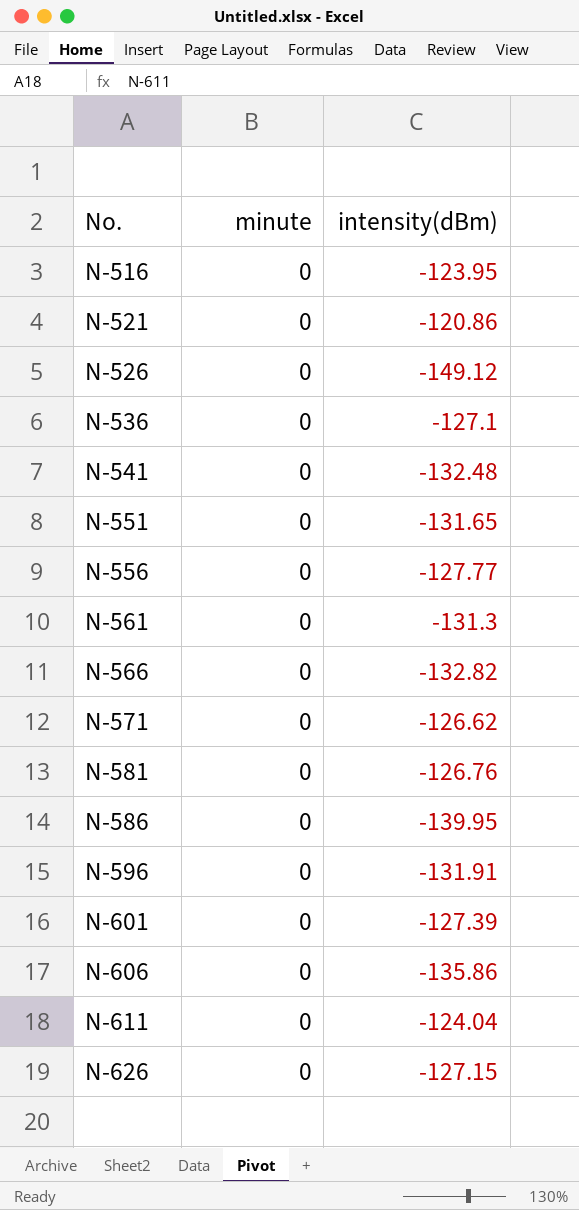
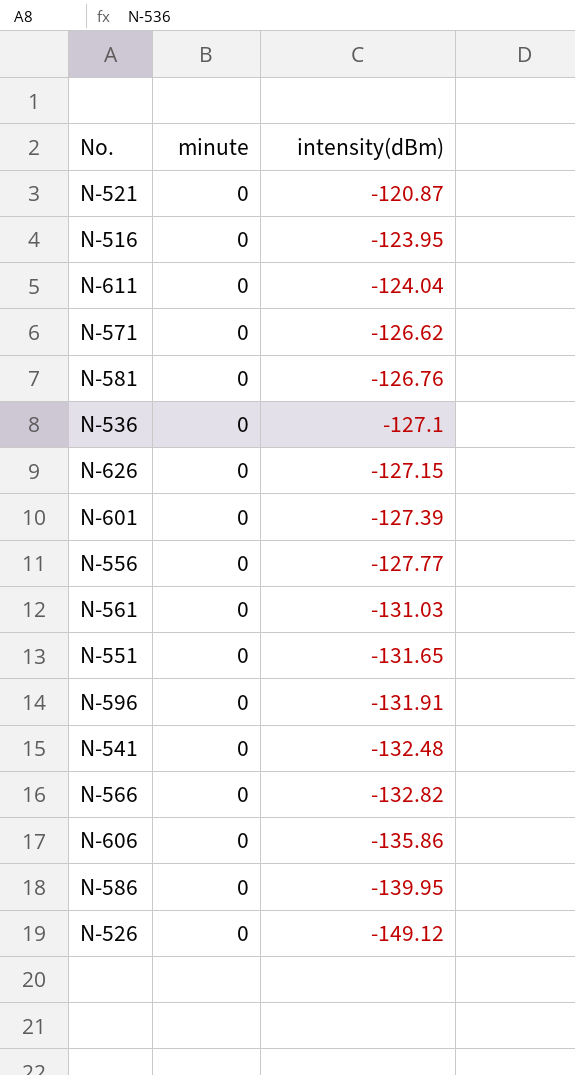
row order: No. ascending -> intensity(dBm) descending
N-521 | intensity(dBm): -120.86 -> -120.87
N-561 | intensity(dBm): -131.3 -> -131.03

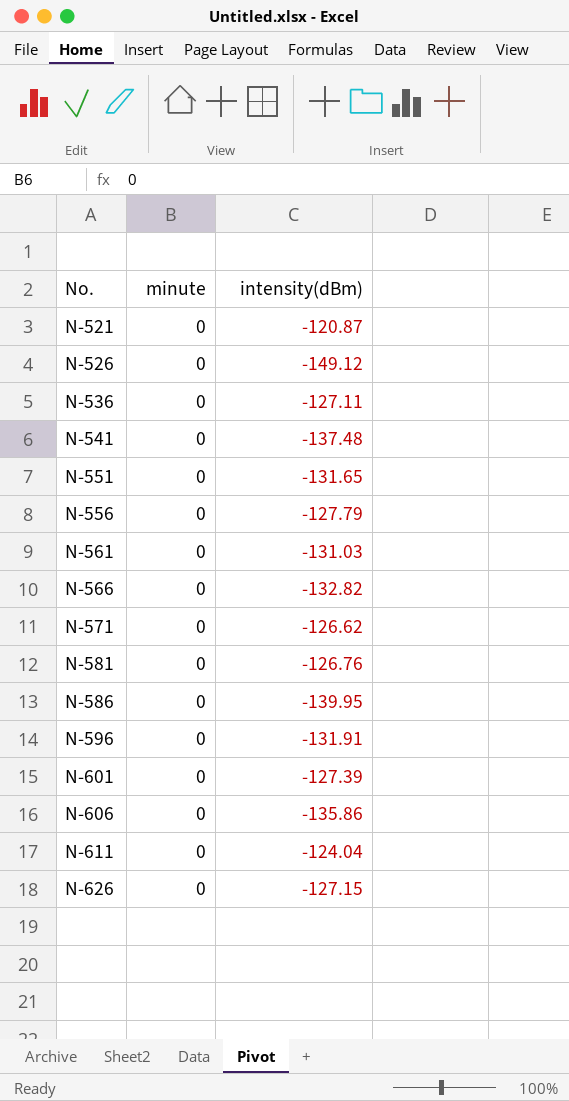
row order: intensity(dBm) descending -> No. ascending
row N-516: 0 | -123.95 -> none
N-536 | intensity(dBm): -127.1 -> -127.11
N-541 | intensity(dBm): -132.48 -> -137.48
N-556 | intensity(dBm): -127.77 -> -127.79

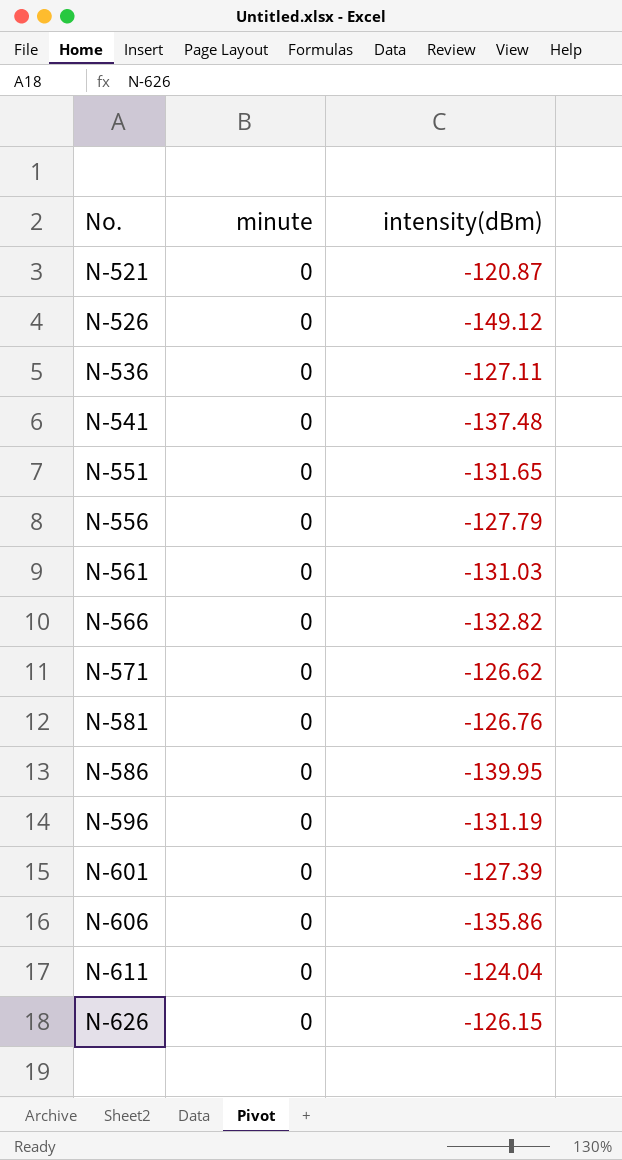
N-596 | intensity(dBm): -131.91 -> -131.19
N-626 | intensity(dBm): -127.15 -> -126.15

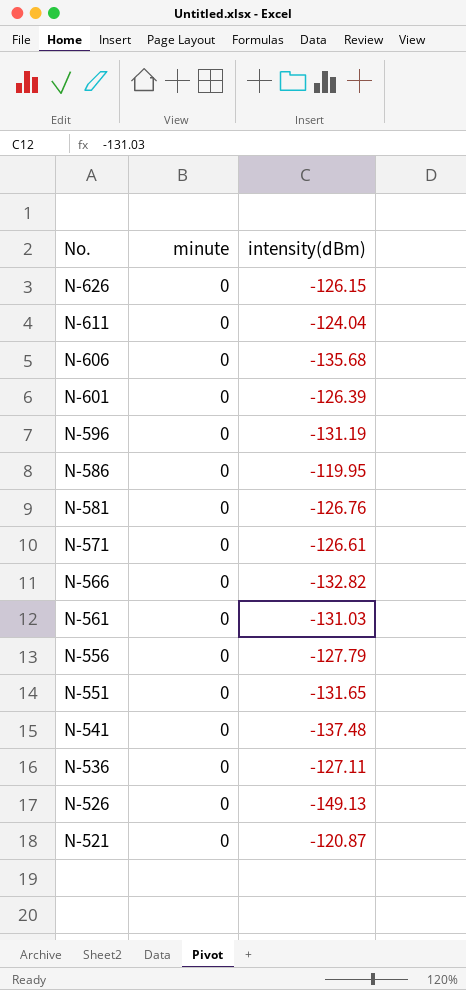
row order: No. ascending -> No. descending
N-606 | intensity(dBm): -135.86 -> -135.68
N-601 | intensity(dBm): -127.39 -> -126.39
N-586 | intensity(dBm): -139.95 -> -119.95
N-571 | intensity(dBm): -126.62 -> -126.61
N-526 | intensity(dBm): -149.12 -> -149.13

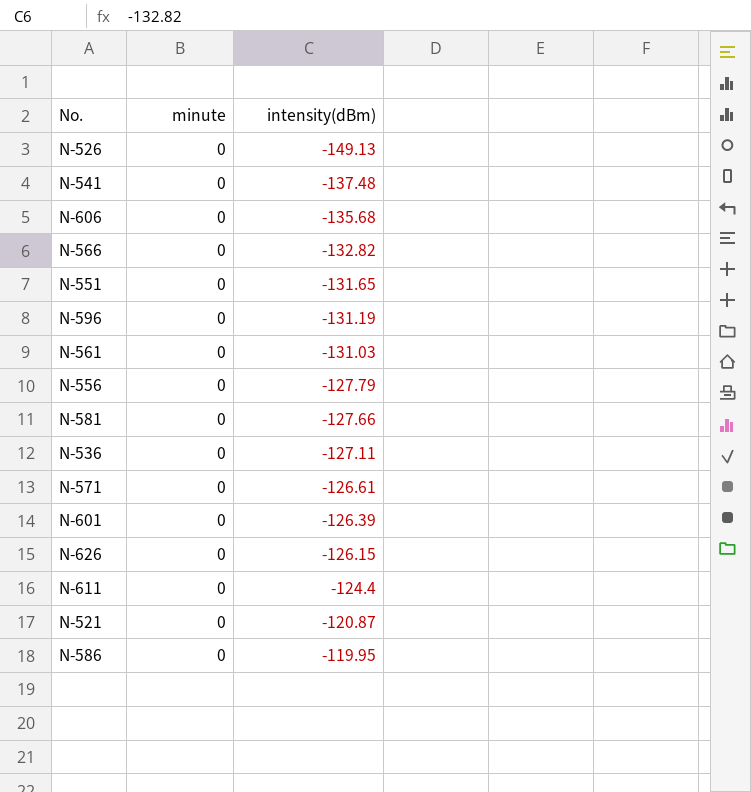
row order: No. descending -> intensity(dBm) ascending
N-581 | intensity(dBm): -126.76 -> -127.66
N-611 | intensity(dBm): -124.04 -> -124.4

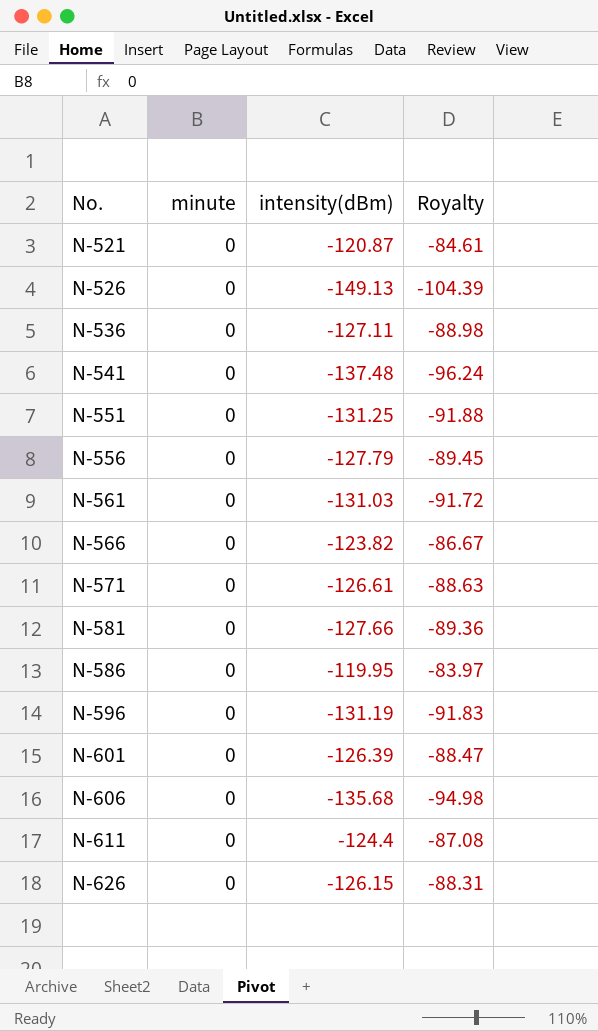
row order: intensity(dBm) ascending -> No. ascending
column Royalty | formula: none -> [intensity(dBm)] * 0.7
N-551 | intensity(dBm): -131.65 -> -131.25
N-566 | intensity(dBm): -132.82 -> -123.82

